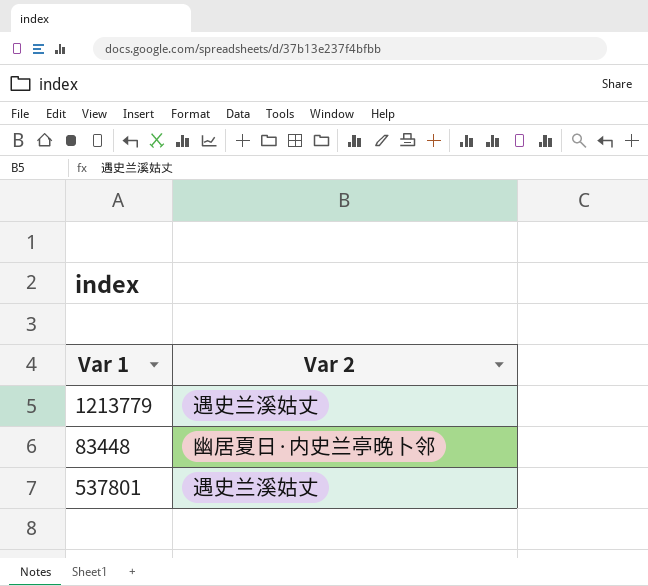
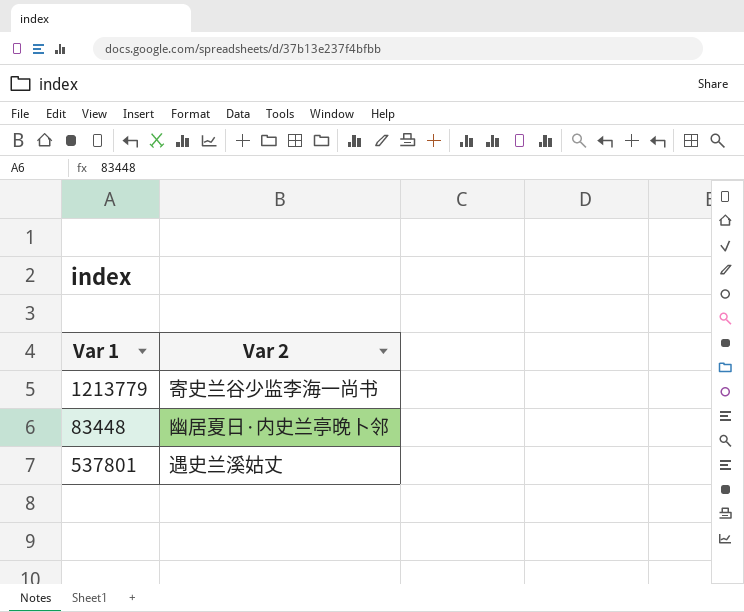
1213779 | Var 2: 遇史兰溪姑丈 -> 寄史兰谷少监李海一尚书

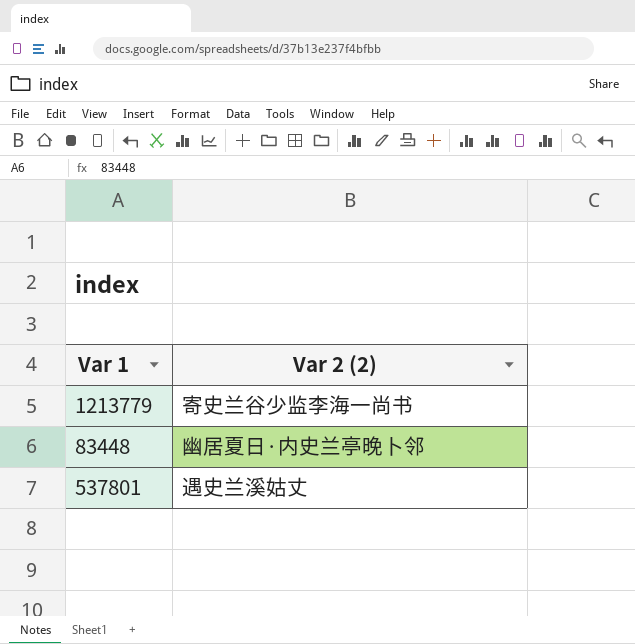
column name: Var 2 -> Var 2 (2)

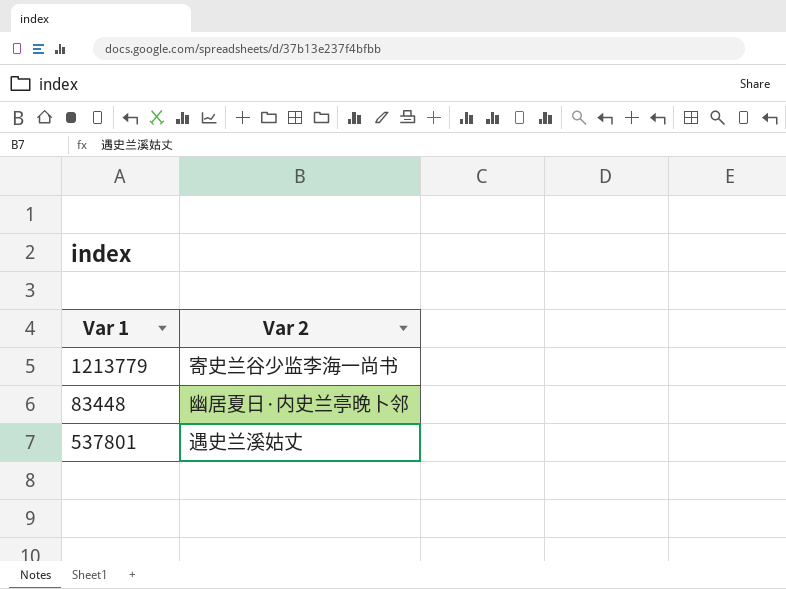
column name: Var 2 (2) -> Var 2

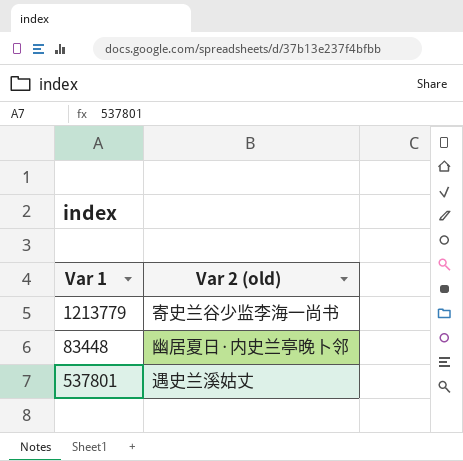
column name: Var 2 -> Var 2 (old)

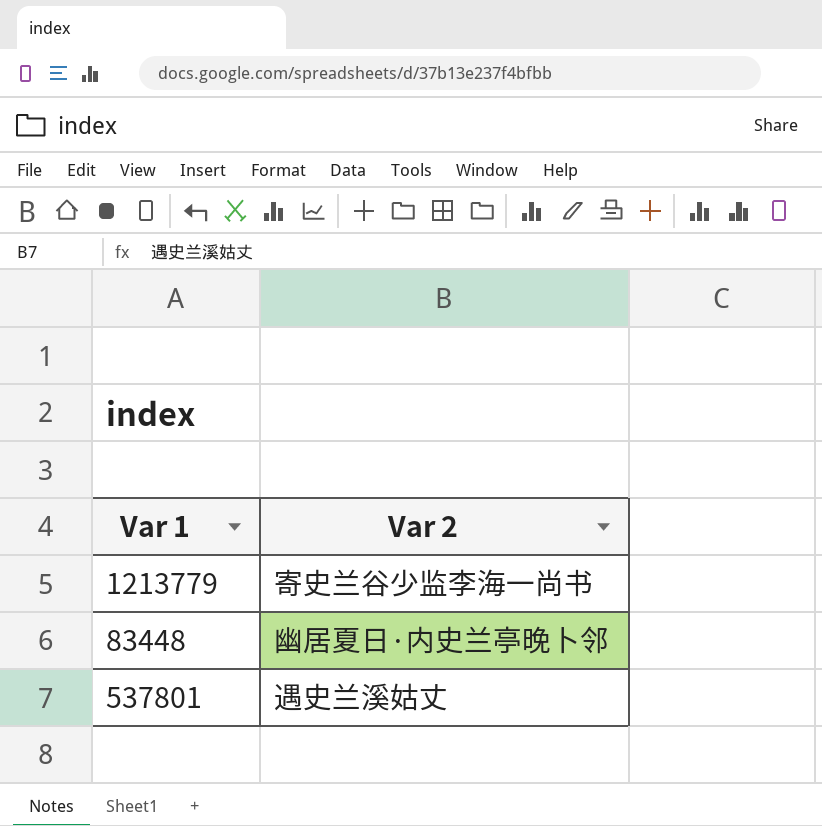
column name: Var 2 (old) -> Var 2

